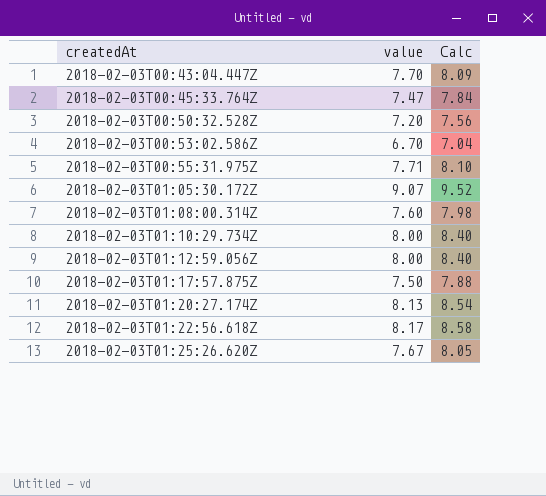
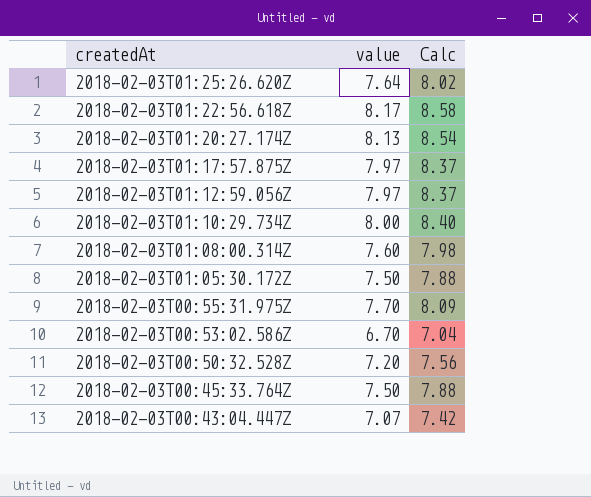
row order: createdAt ascending -> createdAt descending
2018-02-03T01:25:26.620Z | value: 7.67 -> 7.64
2018-02-03T01:25:26.620Z | Calc: 8.05 -> 8.02
2018-02-03T01:17:57.875Z | value: 7.50 -> 7.97
2018-02-03T01:17:57.875Z | Calc: 7.88 -> 8.37
2018-02-03T01:12:59.056Z | value: 8.00 -> 7.97
2018-02-03T01:12:59.056Z | Calc: 8.40 -> 8.37
2018-02-03T01:05:30.172Z | value: 9.07 -> 7.50
2018-02-03T01:05:30.172Z | Calc: 9.52 -> 7.88
2018-02-03T00:55:31.975Z | value: 7.71 -> 7.70
2018-02-03T00:55:31.975Z | Calc: 8.10 -> 8.09
2018-02-03T00:45:33.764Z | value: 7.47 -> 7.50
2018-02-03T00:45:33.764Z | Calc: 7.84 -> 7.88
2018-02-03T00:43:04.447Z | value: 7.70 -> 7.07
2018-02-03T00:43:04.447Z | Calc: 8.09 -> 7.42

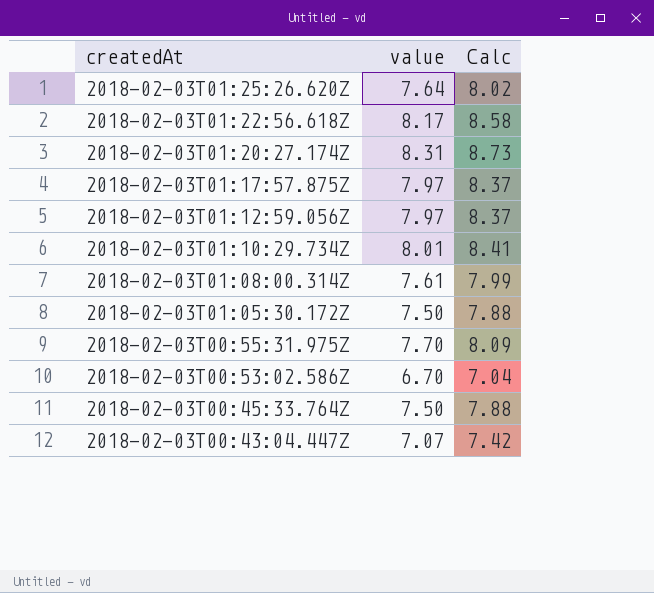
row 2018-02-03T00:50:32.528Z: 7.20 | 7.56 -> none
2018-02-03T01:20:27.174Z | value: 8.13 -> 8.31
2018-02-03T01:20:27.174Z | Calc: 8.54 -> 8.73
2018-02-03T01:10:29.734Z | value: 8.00 -> 8.01
2018-02-03T01:10:29.734Z | Calc: 8.40 -> 8.41
2018-02-03T01:08:00.314Z | value: 7.60 -> 7.61
2018-02-03T01:08:00.314Z | Calc: 7.98 -> 7.99

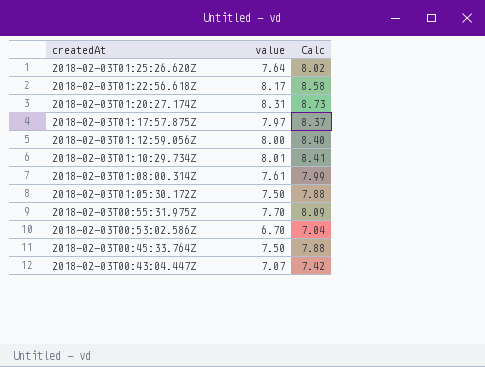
2018-02-03T01:12:59.056Z | value: 7.97 -> 8.00
2018-02-03T01:12:59.056Z | Calc: 8.37 -> 8.40

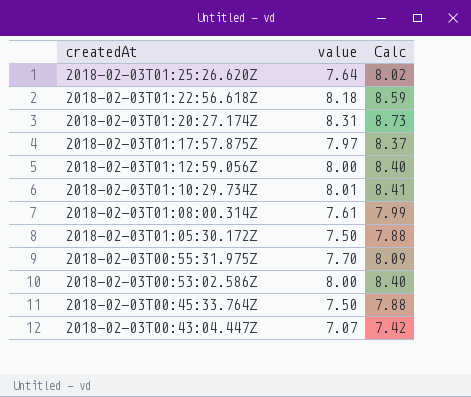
2018-02-03T01:22:56.618Z | value: 8.17 -> 8.18
2018-02-03T01:22:56.618Z | Calc: 8.58 -> 8.59
2018-02-03T00:53:02.586Z | value: 6.70 -> 8.00
2018-02-03T00:53:02.586Z | Calc: 7.04 -> 8.40

